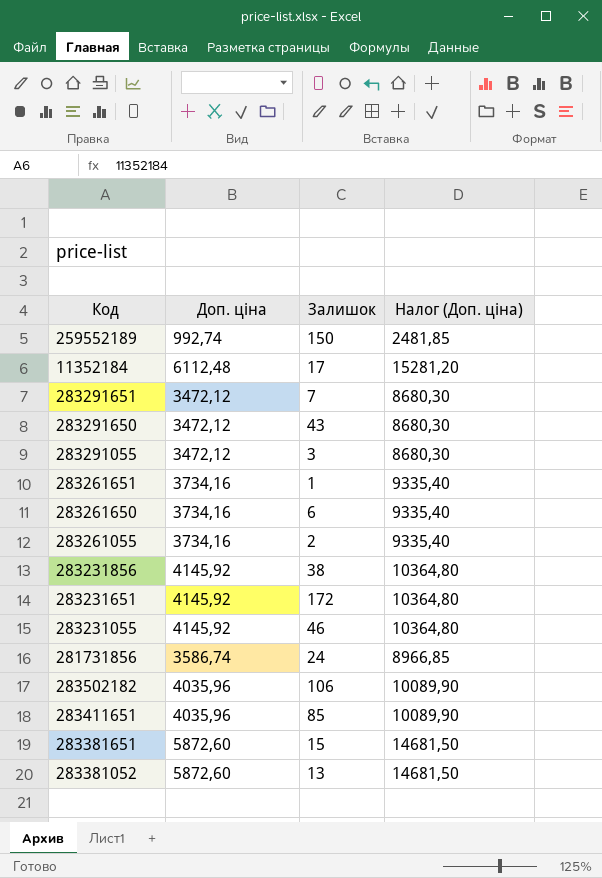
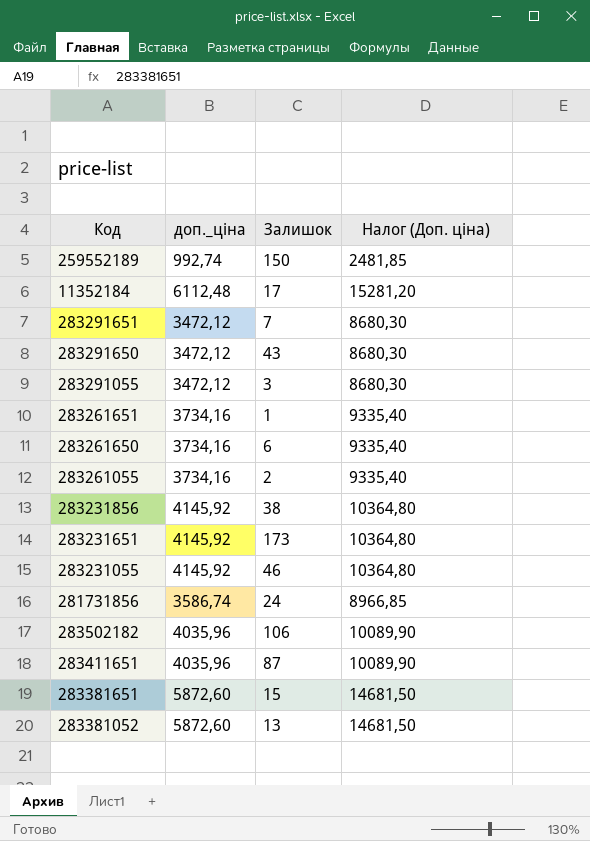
column name: Доп. ціна -> доп._ціна
283231651 | Залишок: 172 -> 173
283411651 | Залишок: 85 -> 87

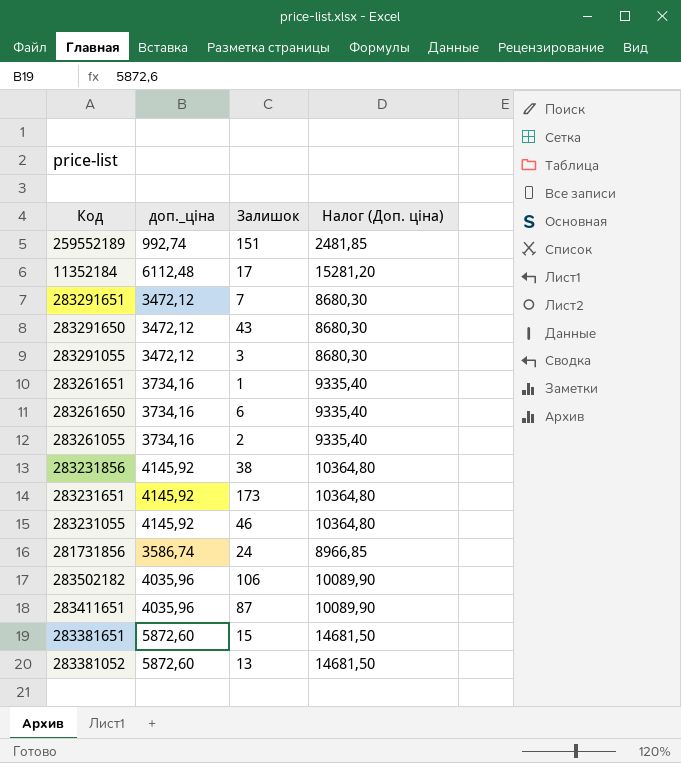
259552189 | Залишок: 150 -> 151

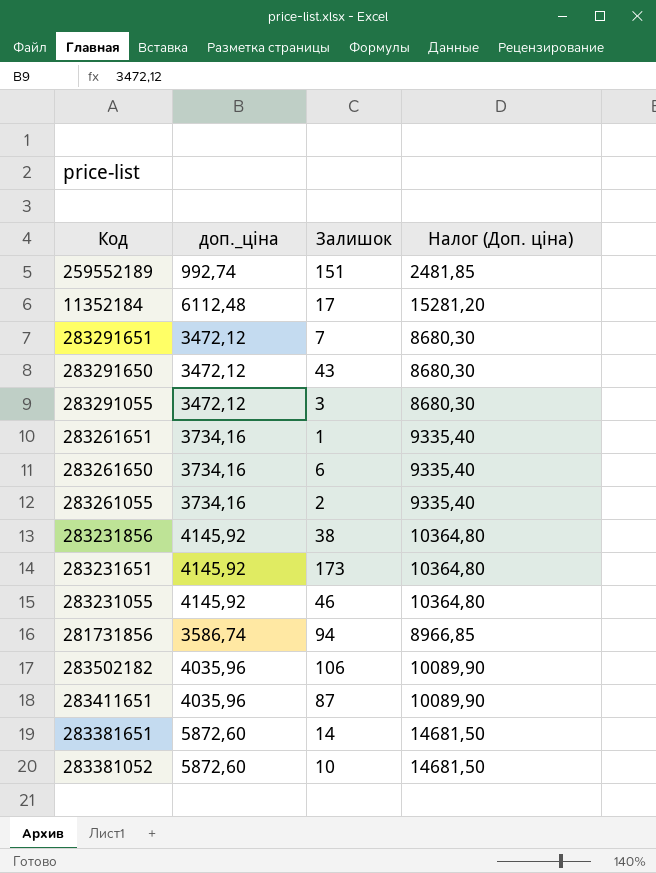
281731856 | Залишок: 24 -> 94
283381651 | Залишок: 15 -> 14
283381052 | Залишок: 13 -> 10

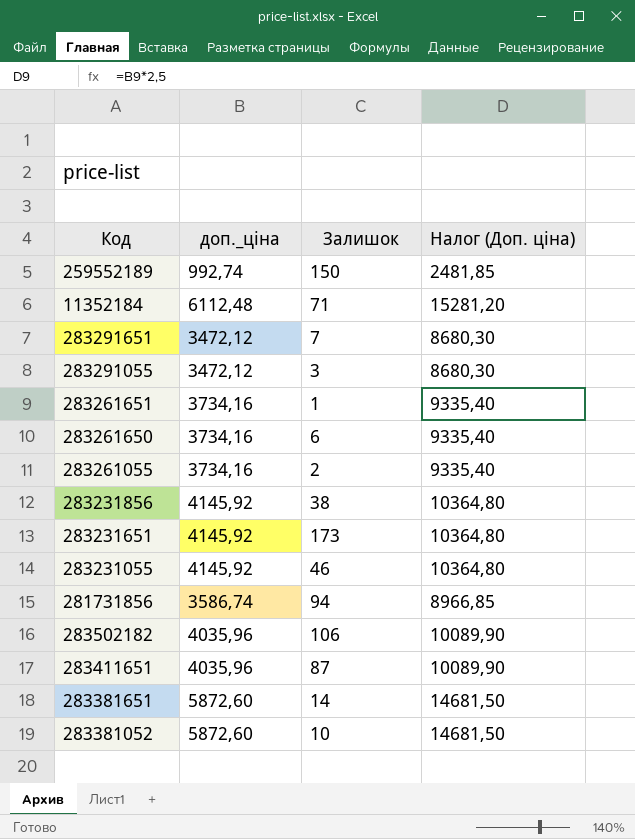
row 283291650: 3472,12 | 43 | 8680,30 -> none
259552189 | Залишок: 151 -> 150
11352184 | Залишок: 17 -> 71

